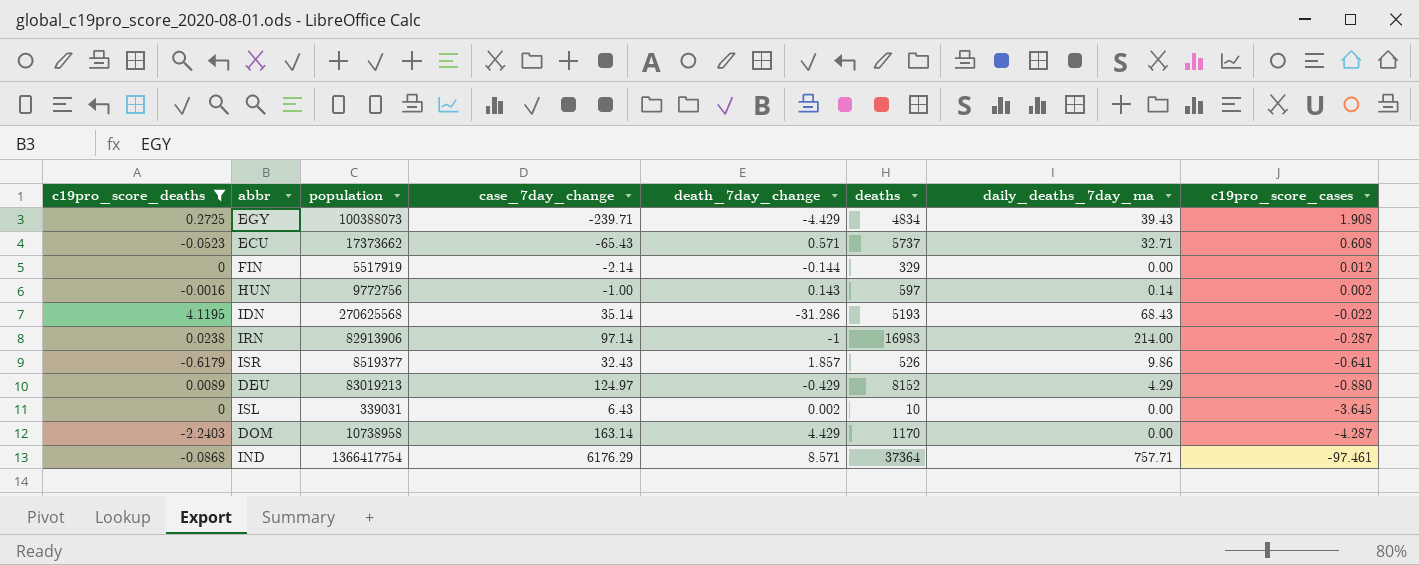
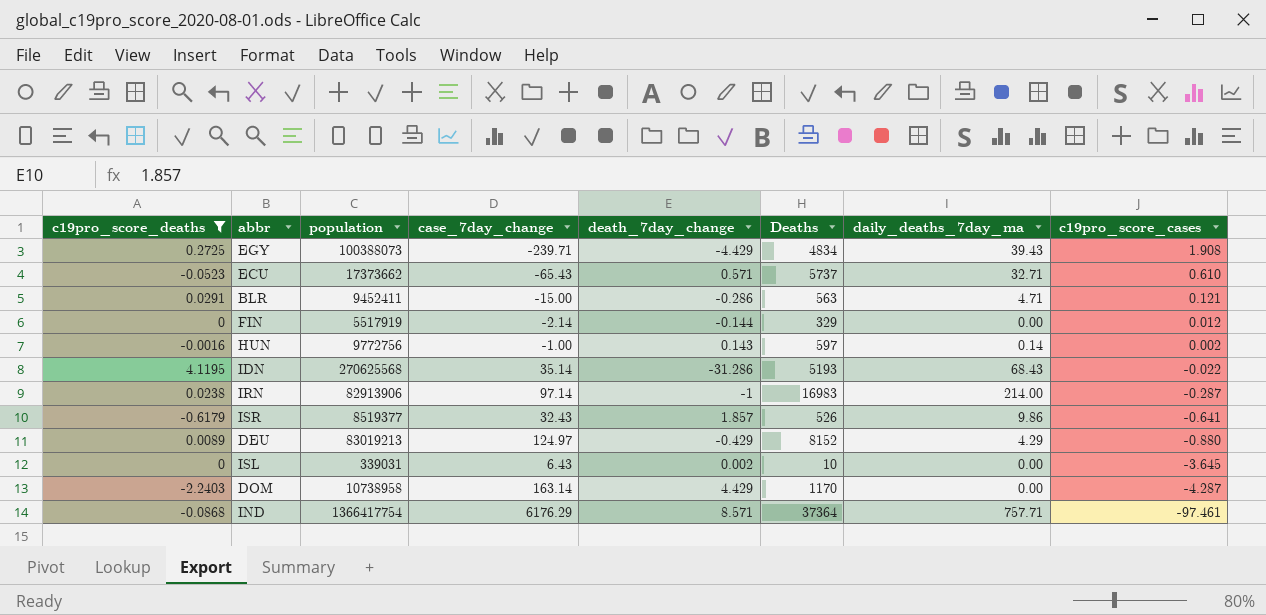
column name: deaths -> Deaths
ECU | c19pro_score_cases: 0.608 -> 0.610
row BLR: none -> 0.0291 | 9452411 | -15.00 | -0.286 | 563 | 4.71 | 0.121

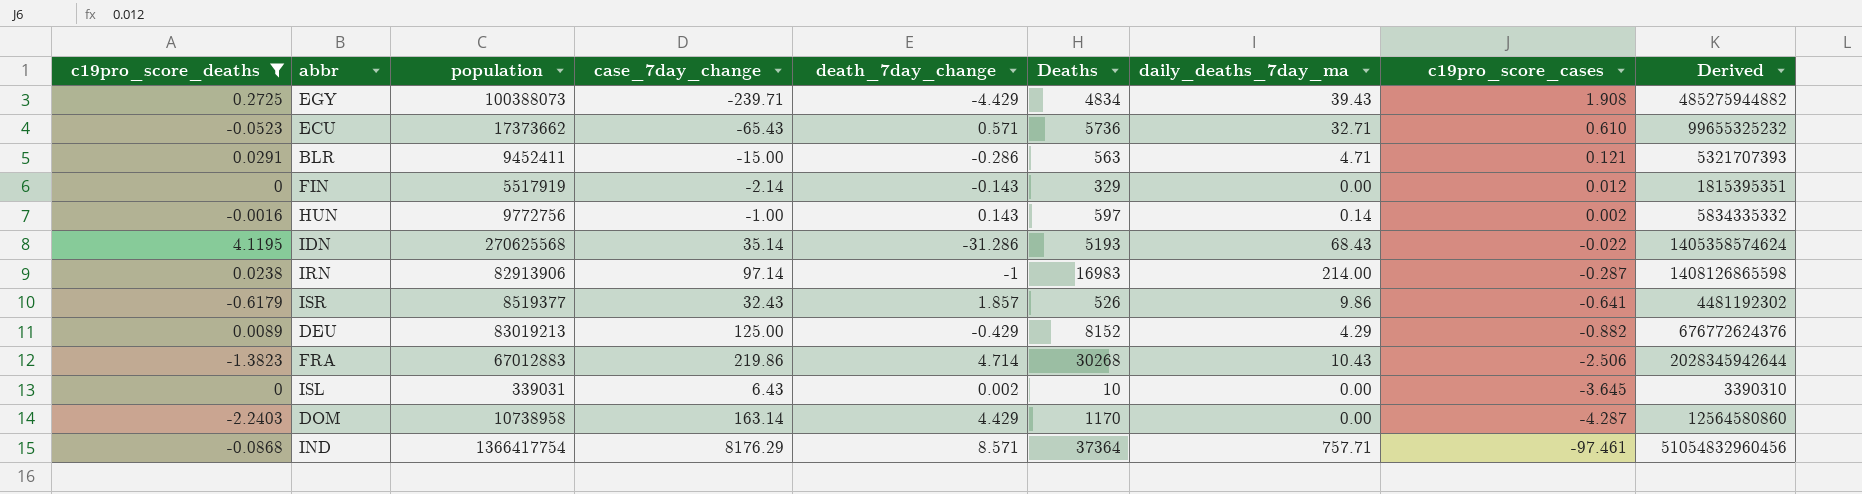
column Derived | formula: none -> [population] * [Deaths]
ECU | Deaths: 5737 -> 5736
FIN | death_7day_change: -0.144 -> -0.143
DEU | case_7day_change: 124.97 -> 125.00
DEU | c19pro_score_cases: -0.880 -> -0.882
row FRA: none -> -1.3823 | 67012883 | 219.86 | 4.714 | 30268 | 10.43 | -2.506 | 2028345942644
IND | case_7day_change: 6176.29 -> 8176.29

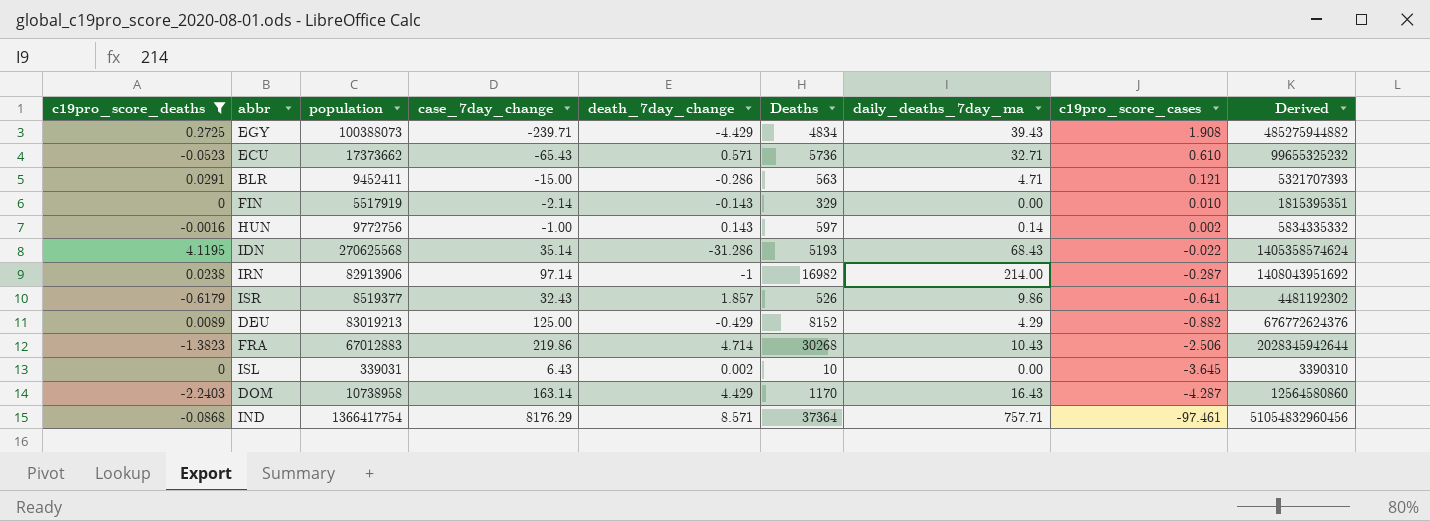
FIN | c19pro_score_cases: 0.012 -> 0.010
IRN | Deaths: 16983 -> 16982
IRN | Derived: 1408126865598 -> 1408043951692
DOM | daily_deaths_7day_ma: 0.00 -> 16.43

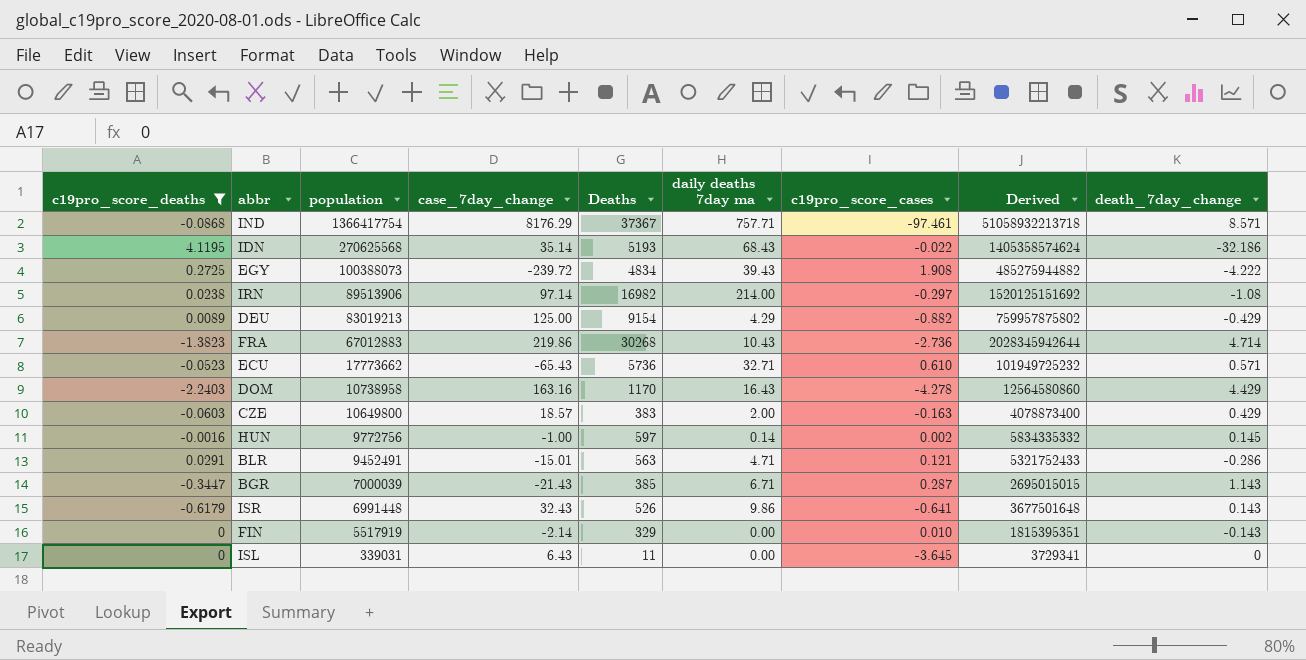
row order: c19pro_score_cases descending -> population descending
column name: daily_deaths_7day_ma -> daily deaths 7day ma
column death_7day_change | position: 5 -> 9
IND | Deaths: 37364 -> 37367
IND | Derived: 51054832960456 -> 51058932213718
IDN | death_7day_change: -31.286 -> -32.186
EGY | case_7day_change: -239.71 -> -239.72
EGY | death_7day_change: -4.429 -> -4.222
IRN | population: 82913906 -> 89513906
IRN | c19pro_score_cases: -0.287 -> -0.297
IRN | Derived: 1408043951692 -> 1520125151692
IRN | death_7day_change: -1 -> -1.08
DEU | Deaths: 8152 -> 9154
DEU | Derived: 676772624376 -> 759957875802
FRA | c19pro_score_cases: -2.506 -> -2.736
ECU | population: 17373662 -> 17773662
ECU | Derived: 99655325232 -> 101949725232
DOM | case_7day_change: 163.14 -> 163.16
DOM | c19pro_score_cases: -4.287 -> -4.278
row CZE: none -> -0.0603 | 10649800 | 18.57 | 383 | 2.00 | -0.163 | 4078873400 | 0.429
HUN | death_7day_change: 0.143 -> 0.145
BLR | population: 9452411 -> 9452491
BLR | case_7day_change: -15.00 -> -15.01
BLR | Derived: 5321707393 -> 5321752433
row BGR: none -> -0.3447 | 7000039 | -21.43 | 385 | 6.71 | 0.287 | 2695015015 | 1.143
ISR | population: 8519377 -> 6991448
ISR | Derived: 4481192302 -> 3677501648
ISR | death_7day_change: 1.857 -> 0.143
ISL | Deaths: 10 -> 11
ISL | Derived: 3390310 -> 3729341
ISL | death_7day_change: 0.002 -> 0

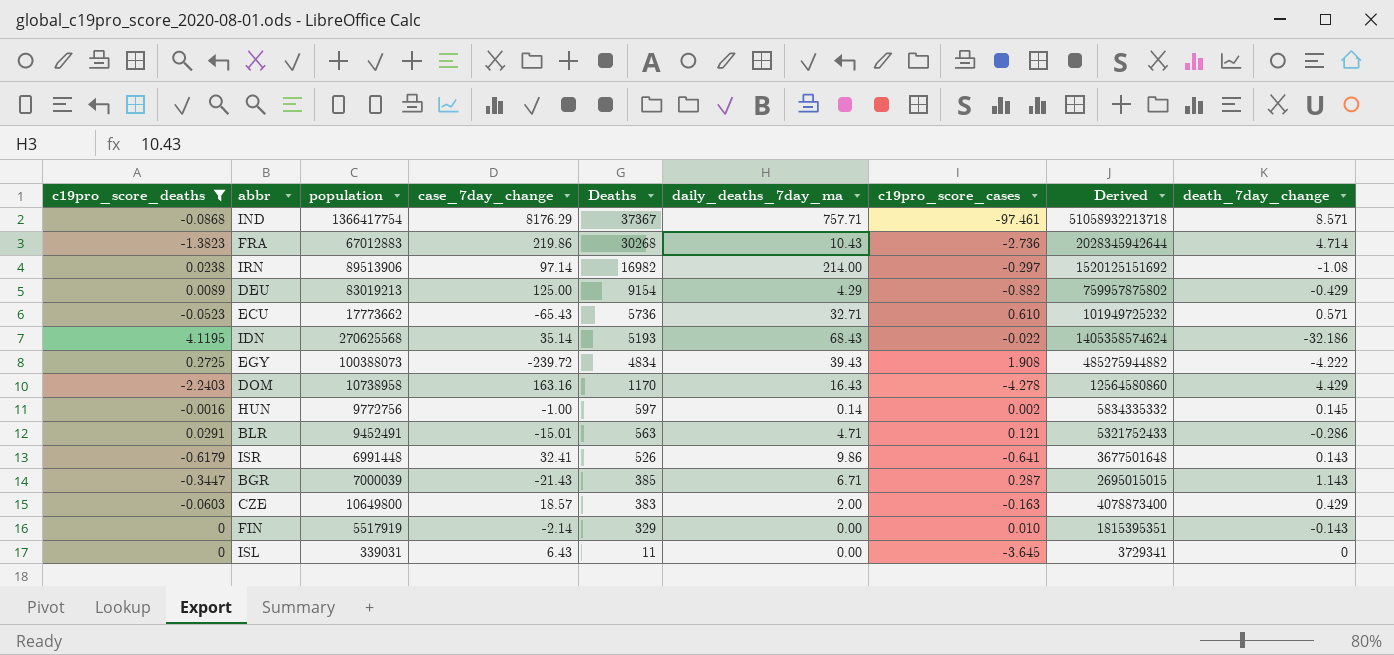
row order: population descending -> Deaths descending
column name: daily deaths 7day ma -> daily_deaths_7day_ma
ISR | case_7day_change: 32.43 -> 32.41

